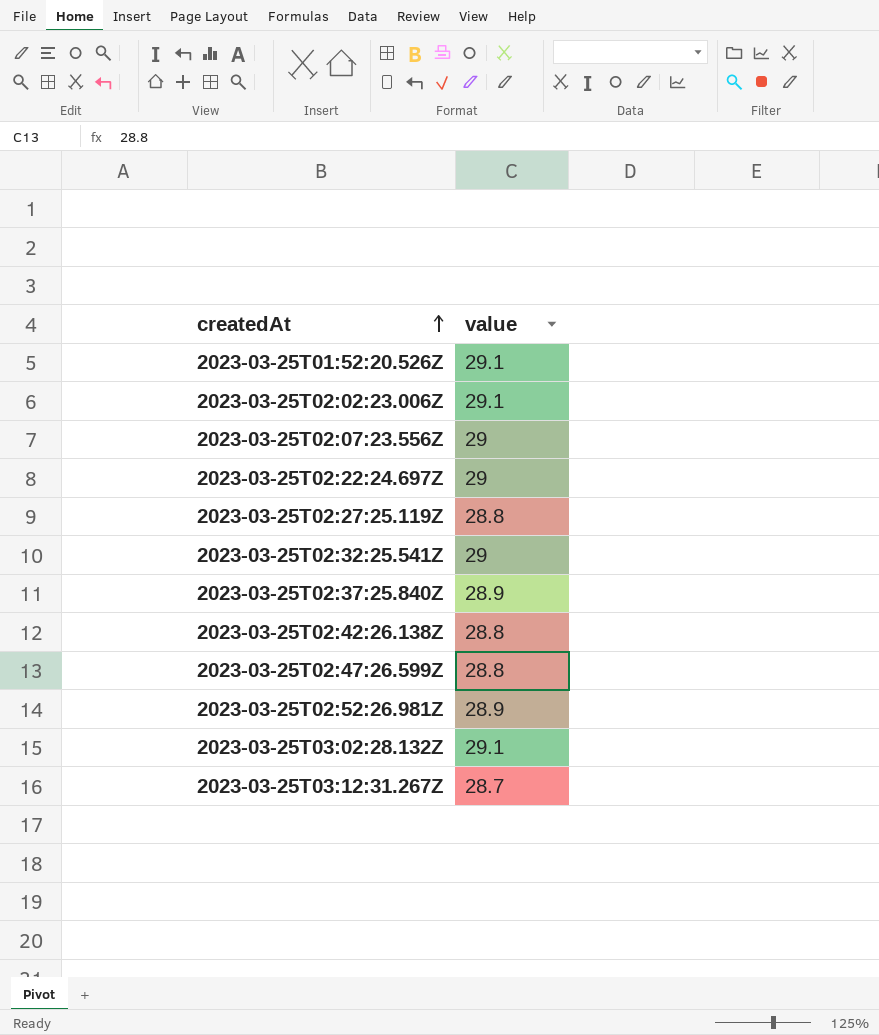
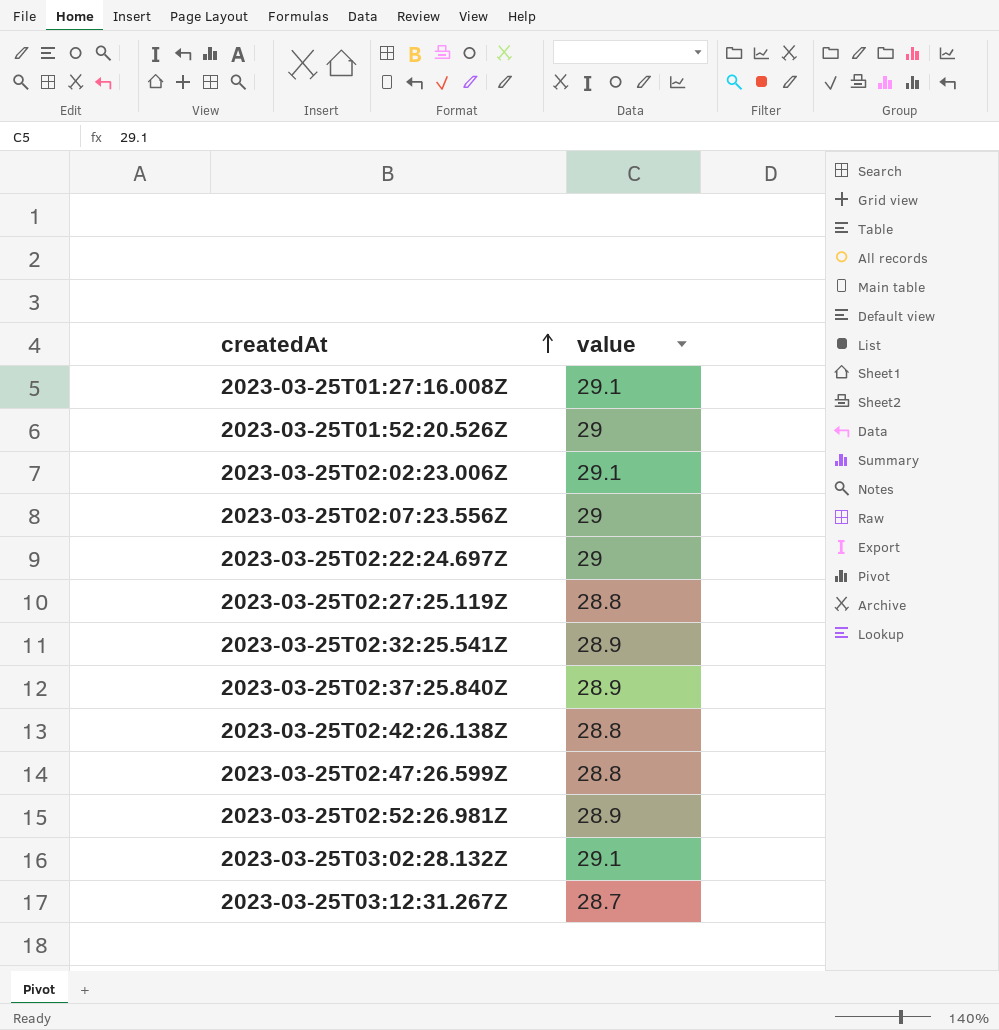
row 2023-03-25T01:27:16.008Z: none -> 29.1
2023-03-25T01:52:20.526Z | value: 29.1 -> 29
2023-03-25T02:32:25.541Z | value: 29 -> 28.9

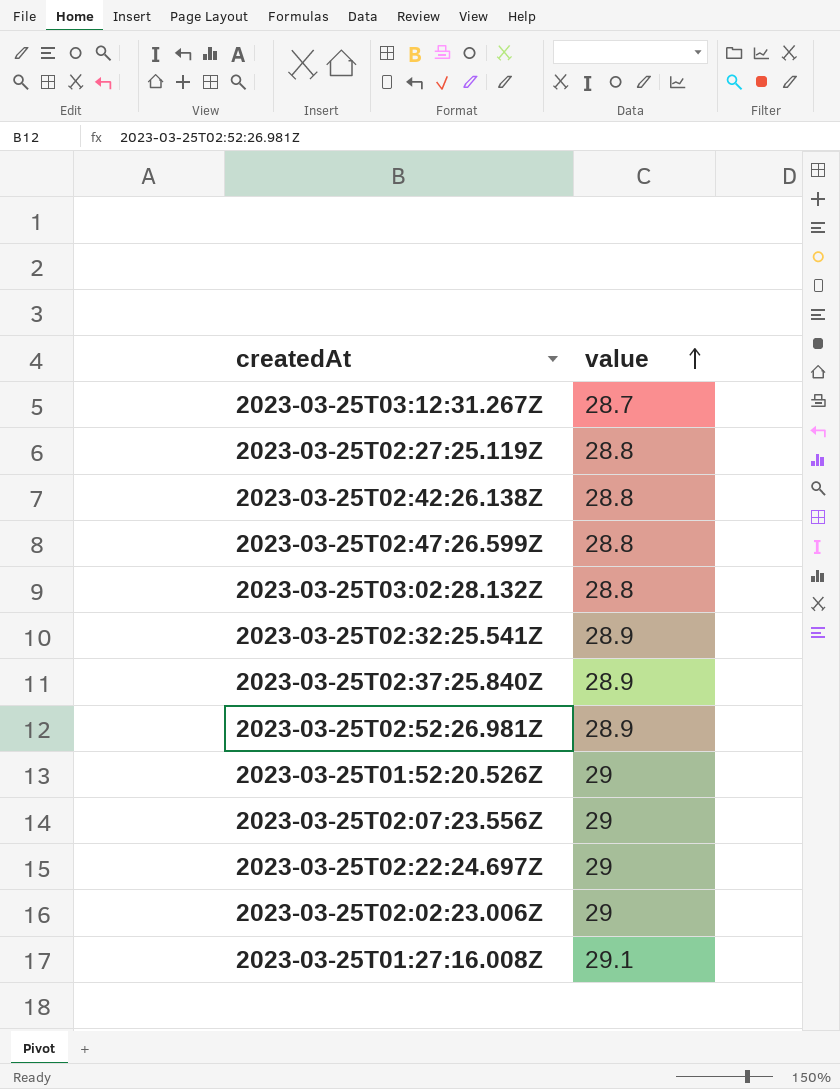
row order: createdAt ascending -> value ascending
2023-03-25T03:02:28.132Z | value: 29.1 -> 28.8
2023-03-25T02:02:23.006Z | value: 29.1 -> 29

